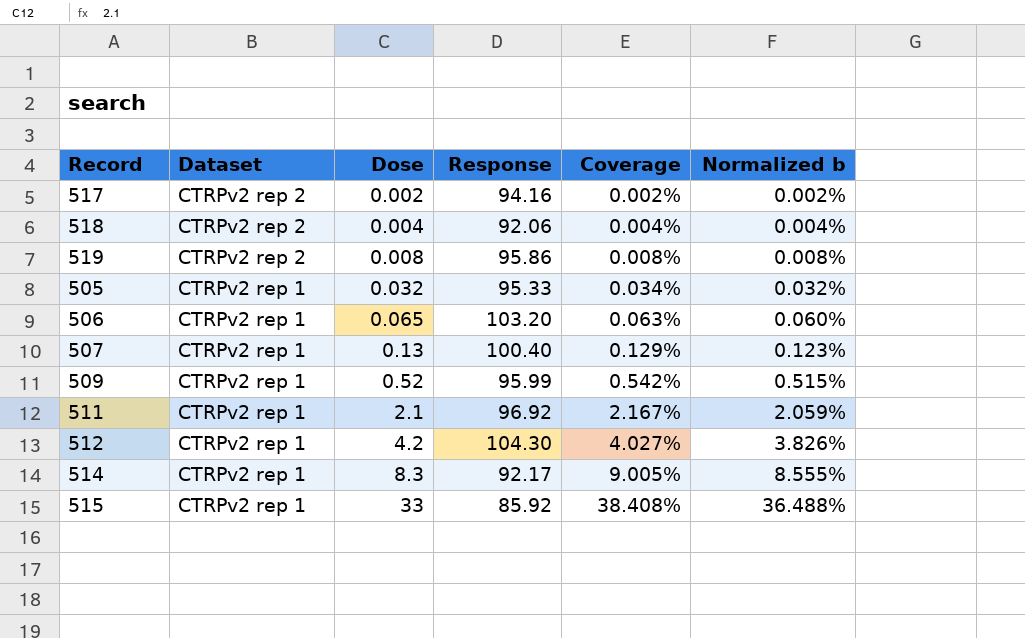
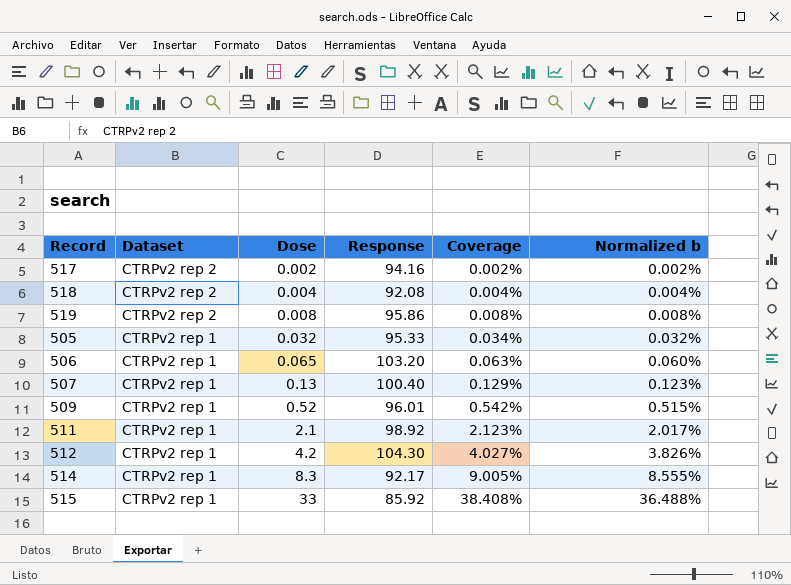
518 | Response: 92.06 -> 92.08
509 | Response: 95.99 -> 96.01
511 | Response: 96.92 -> 98.92
511 | Coverage: 2.167% -> 2.123%
511 | Normalized b: 2.059% -> 2.017%

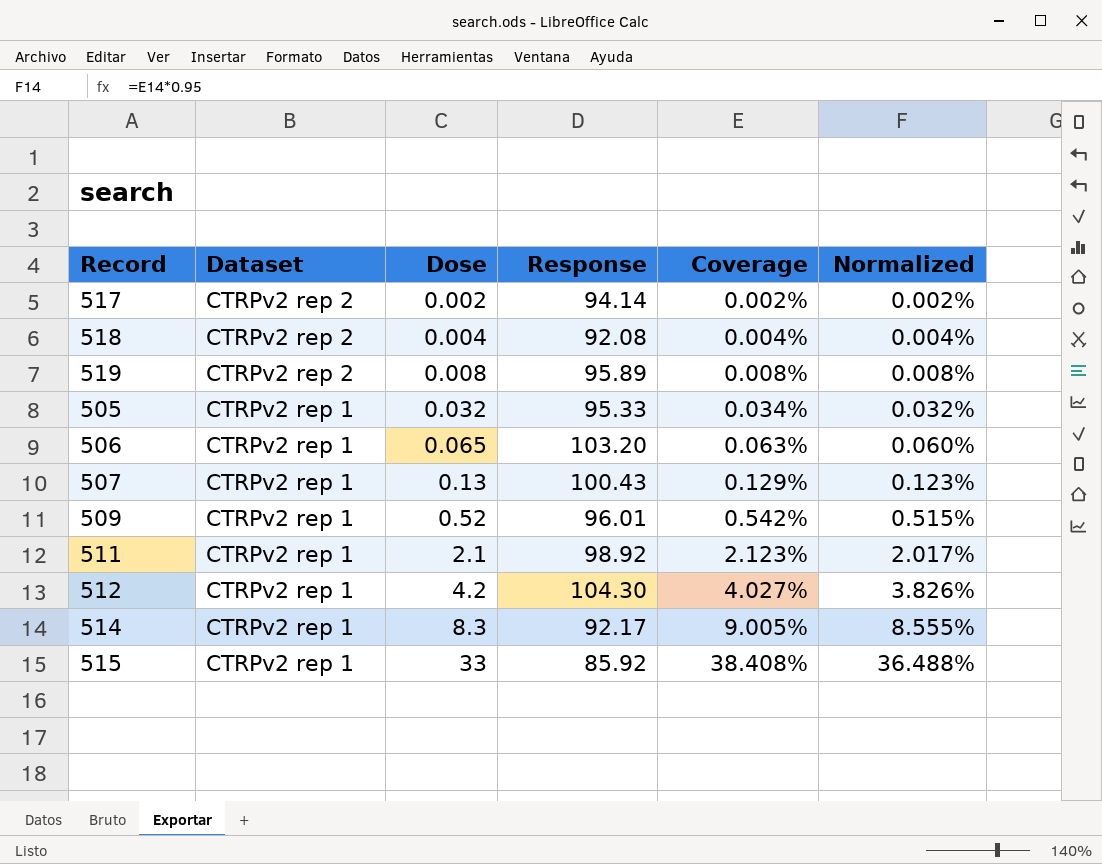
column name: Normalized b -> Normalized
517 | Response: 94.16 -> 94.14
519 | Response: 95.86 -> 95.89
507 | Response: 100.40 -> 100.43

